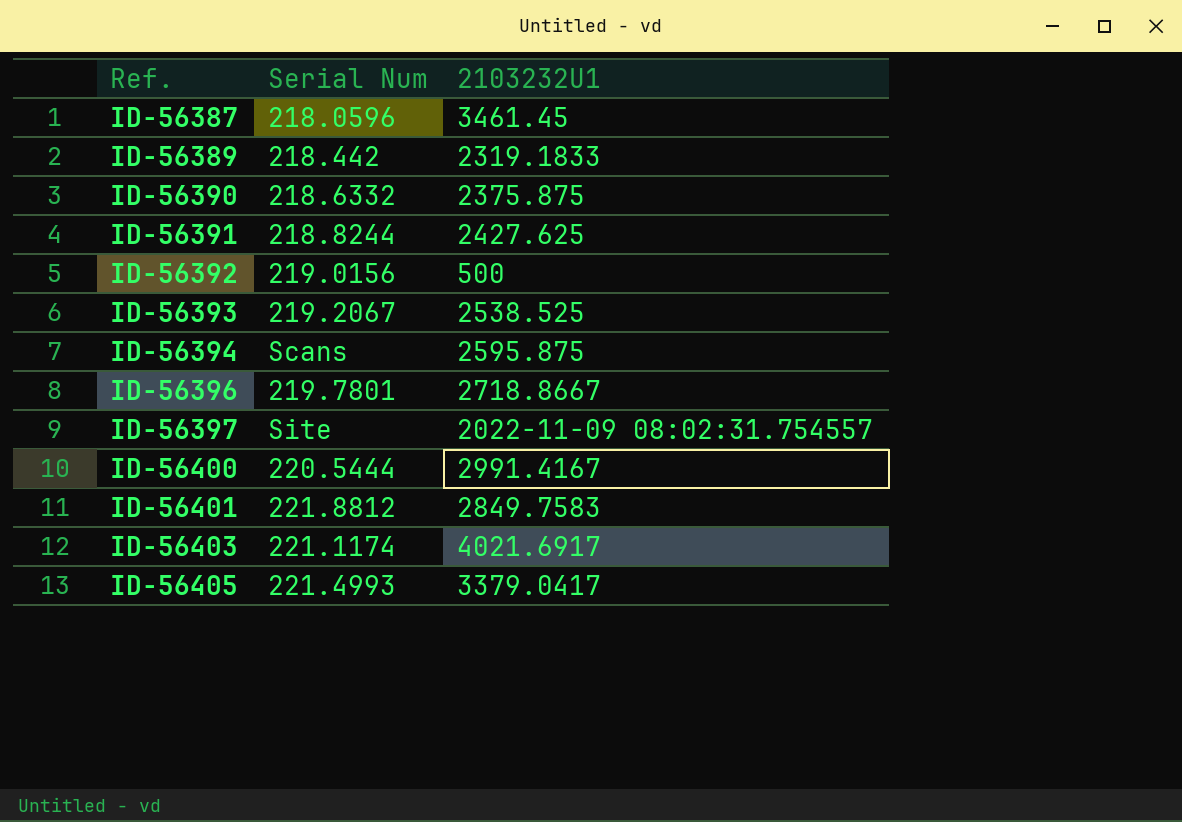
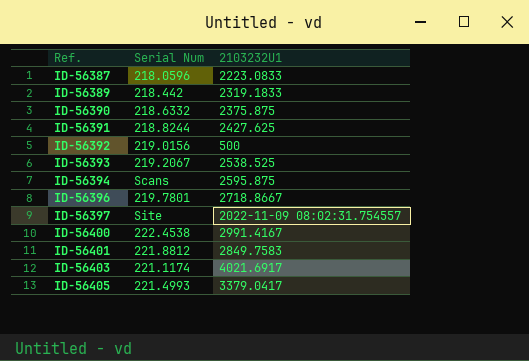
ID-56387 | 2103232U1: 3461.45 -> 2223.0833
ID-56400 | Serial Num: 220.5444 -> 222.4538

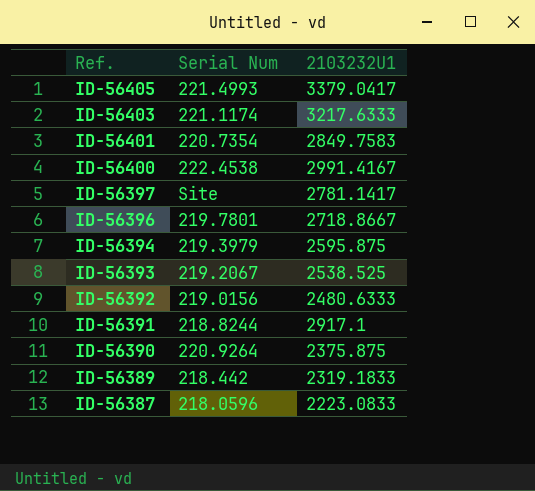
row order: Ref. ascending -> Ref. descending
ID-56403 | 2103232U1: 4021.6917 -> 3217.6333
ID-56401 | Serial Num: 221.8812 -> 220.7354
ID-56397 | 2103232U1: 2022-11-09 08:02:31.754557 -> 2781.1417
ID-56394 | Serial Num: Scans -> 219.3979
ID-56392 | 2103232U1: 500 -> 2480.6333
ID-56391 | 2103232U1: 2427.625 -> 2917.1
ID-56390 | Serial Num: 218.6332 -> 220.9264

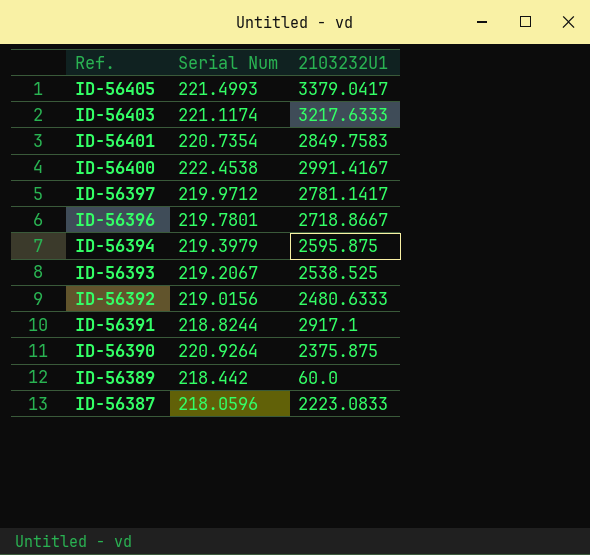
ID-56397 | Serial Num: Site -> 219.9712
ID-56389 | 2103232U1: 2319.1833 -> 60.0

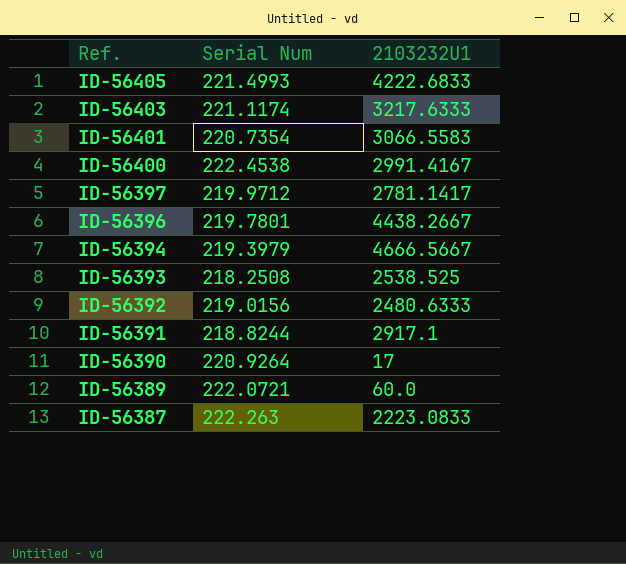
ID-56405 | 2103232U1: 3379.0417 -> 4222.6833
ID-56401 | 2103232U1: 2849.7583 -> 3066.5583
ID-56396 | 2103232U1: 2718.8667 -> 4438.2667
ID-56394 | 2103232U1: 2595.875 -> 4666.5667
ID-56393 | Serial Num: 219.2067 -> 218.2508
ID-56390 | 2103232U1: 2375.875 -> 17
ID-56389 | Serial Num: 218.442 -> 222.0721
ID-56387 | Serial Num: 218.0596 -> 222.263

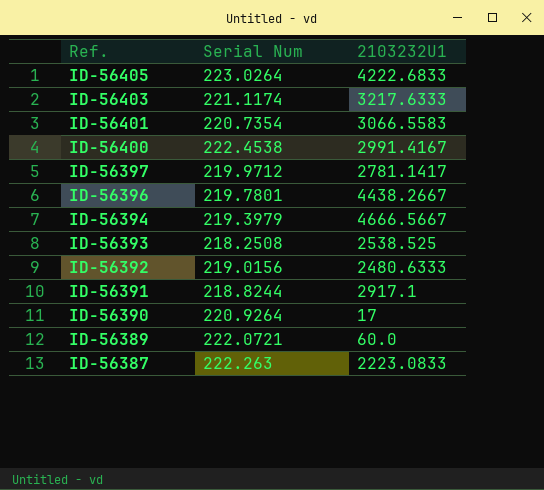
ID-56405 | Serial Num: 221.4993 -> 223.0264

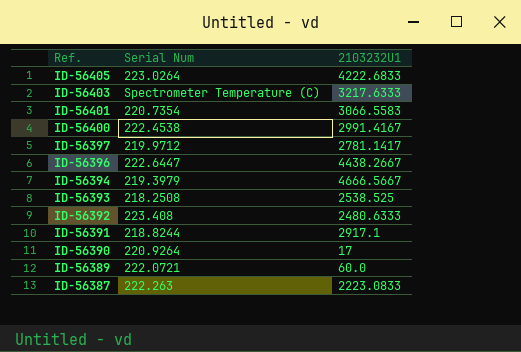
ID-56403 | Serial Num: 221.1174 -> Spectrometer Temperature (C)
ID-56396 | Serial Num: 219.7801 -> 222.6447
ID-56392 | Serial Num: 219.0156 -> 223.408

